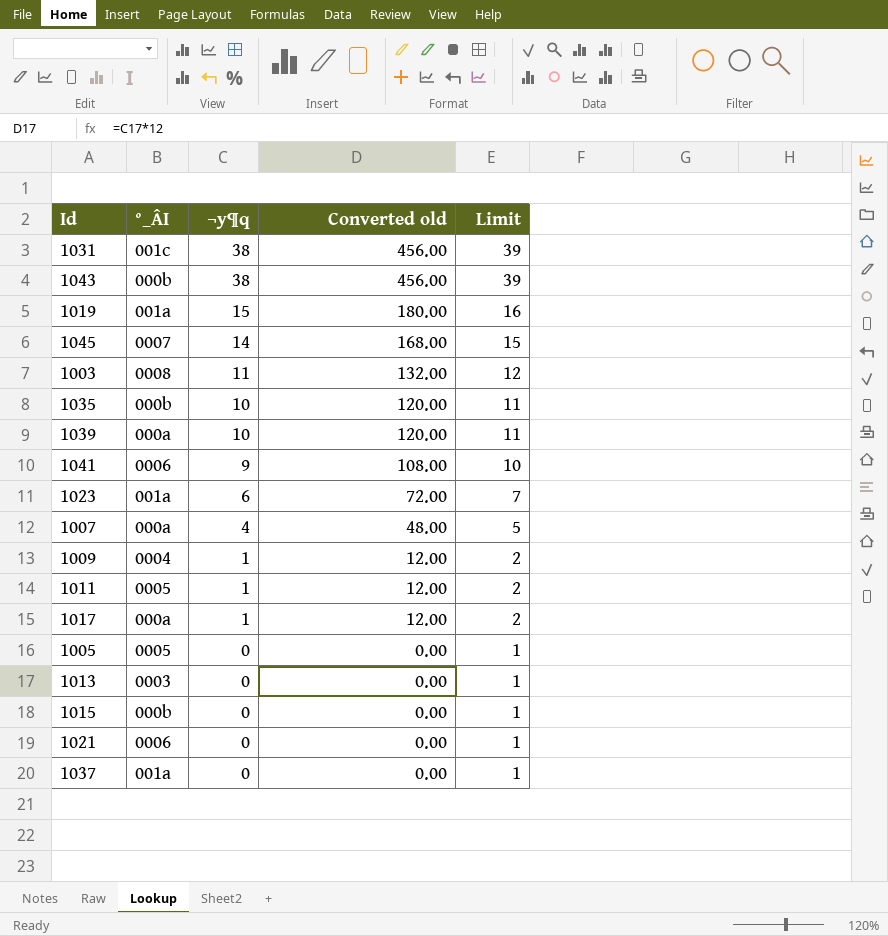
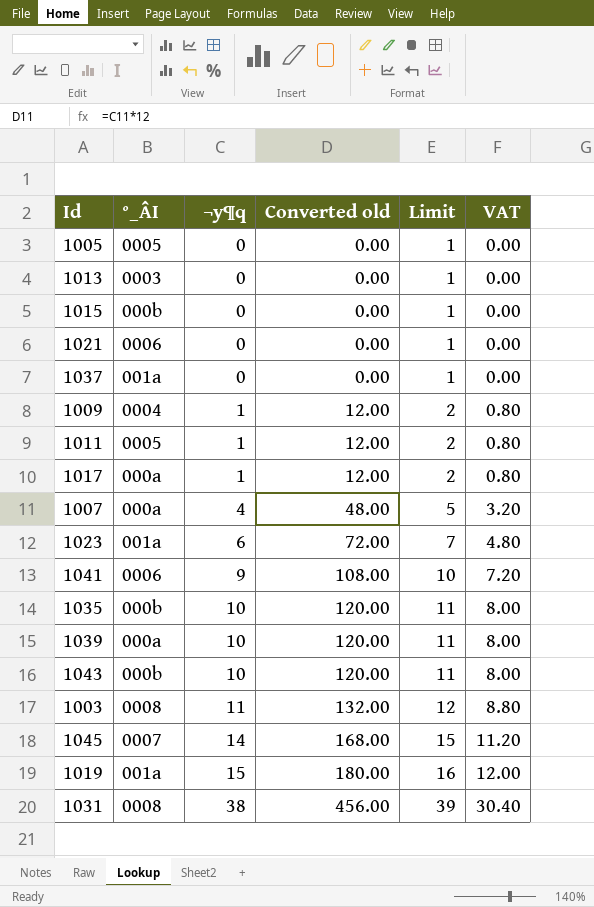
row order: ¬y¶q descending -> ¬y¶q ascending
column VAT | formula: none -> [¬y¶q] * 0.8
1043 | ¬y¶q: 38 -> 10
1043 | Converted old: 456.00 -> 120.00
1043 | Limit: 39 -> 11
1031 | °_ÂI: 001c -> 0008

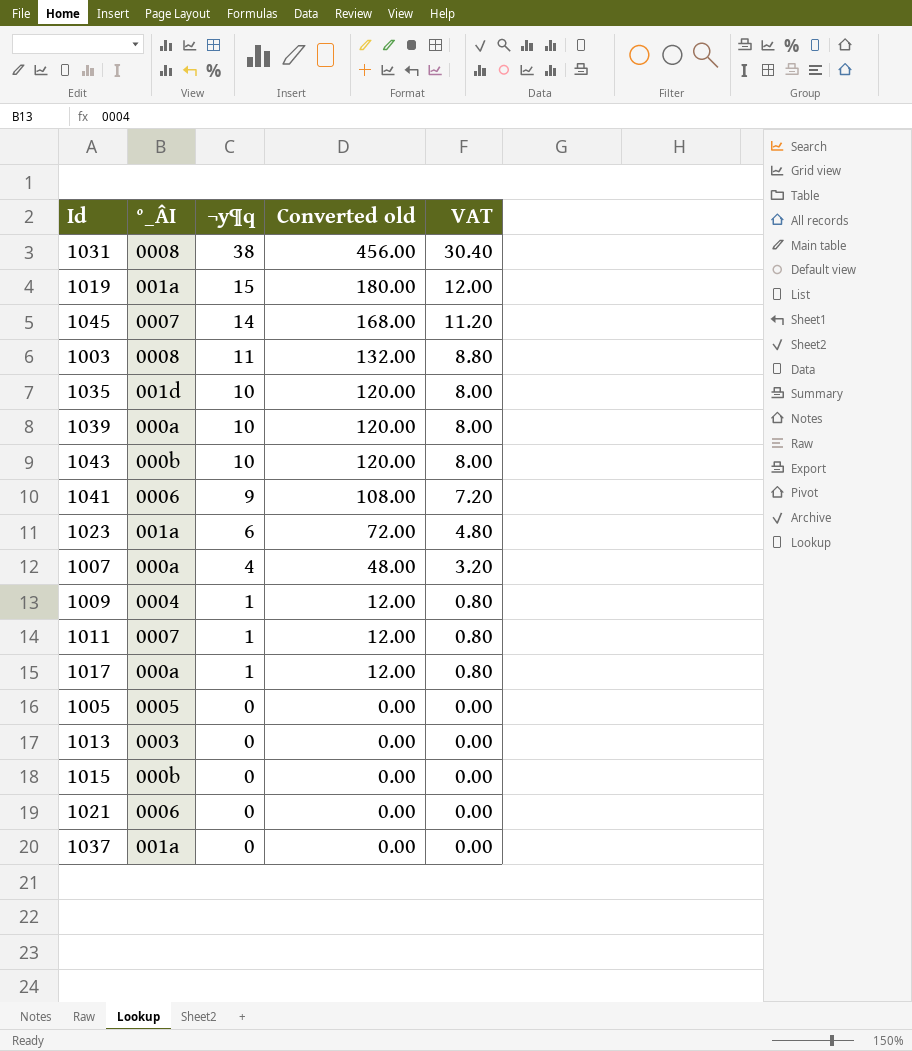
row order: ¬y¶q ascending -> ¬y¶q descending
column Limit | formula: [¬y¶q] + 1 -> none
1035 | °_ÂI: 000b -> 001d
1011 | °_ÂI: 0005 -> 0007

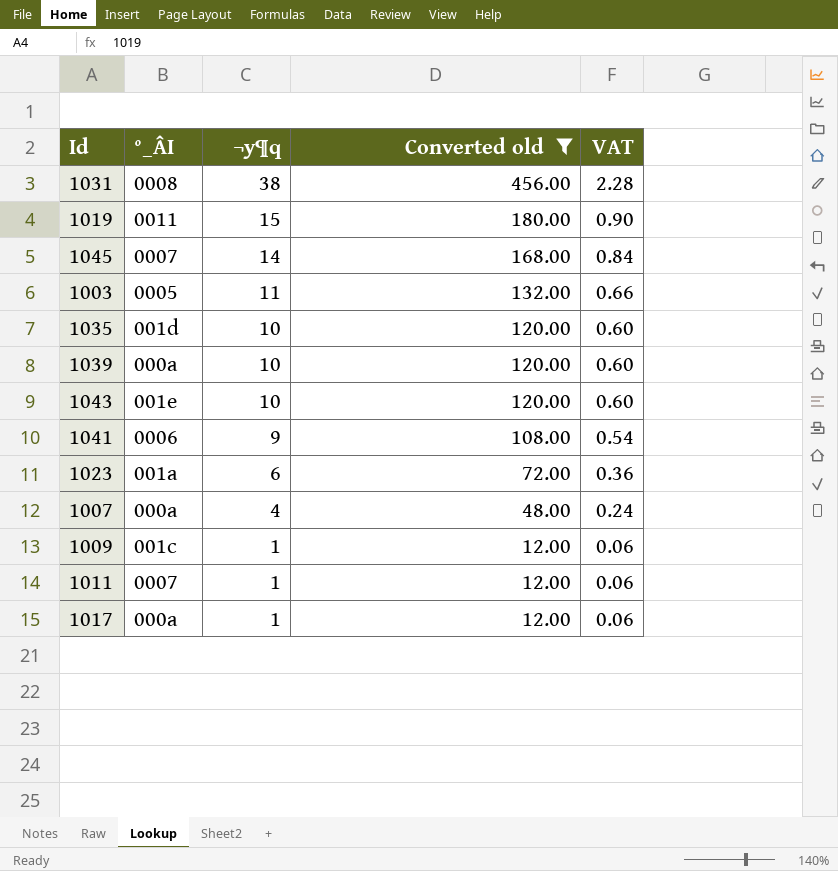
filter: none -> Converted old != 0.00
column VAT | formula: [¬y¶q] * 0.8 -> [¬y¶q] * 0.06
1019 | °_ÂI: 001a -> 0011
1003 | °_ÂI: 0008 -> 0005
1043 | °_ÂI: 000b -> 001e
1009 | °_ÂI: 0004 -> 001c

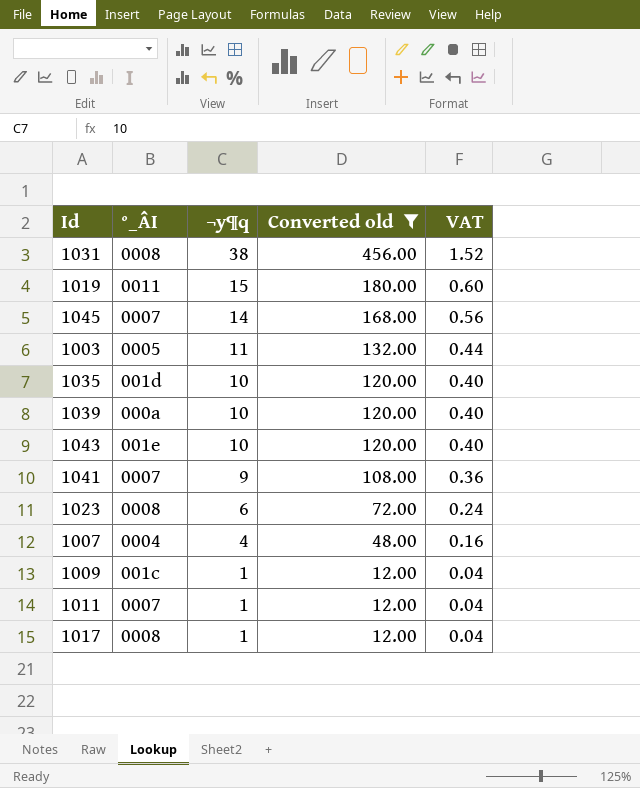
column VAT | formula: [¬y¶q] * 0.06 -> [¬y¶q] * 0.04
1041 | °_ÂI: 0006 -> 0007
1023 | °_ÂI: 001a -> 0008
1007 | °_ÂI: 000a -> 0004
1017 | °_ÂI: 000a -> 0008

